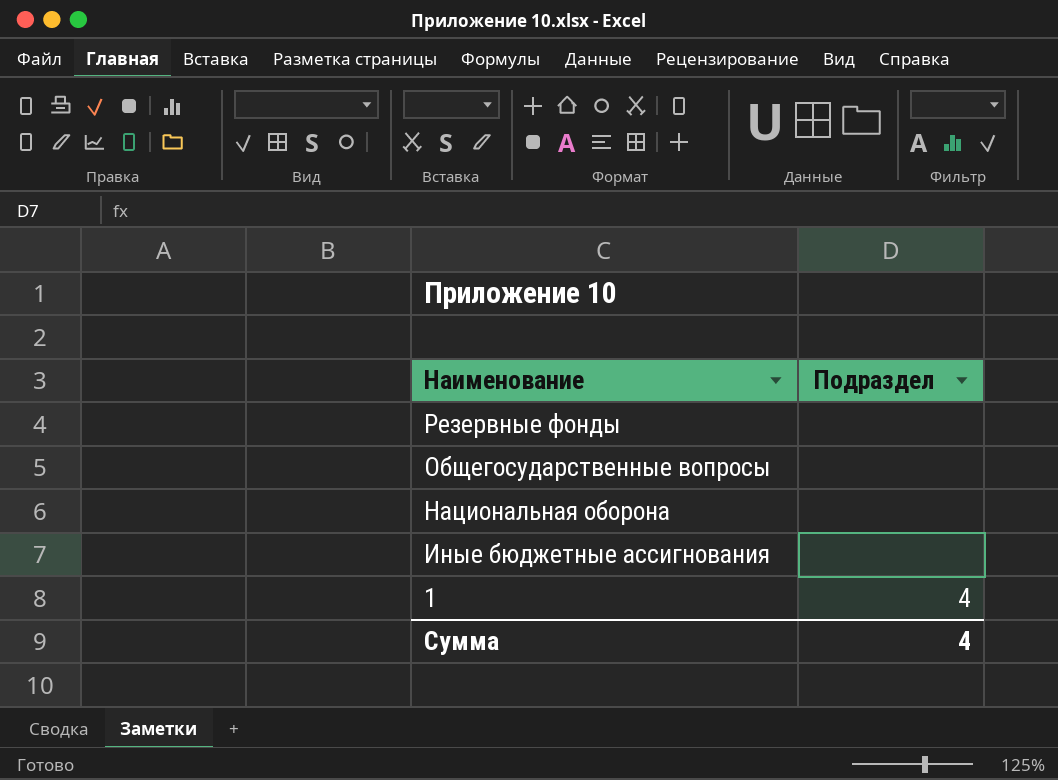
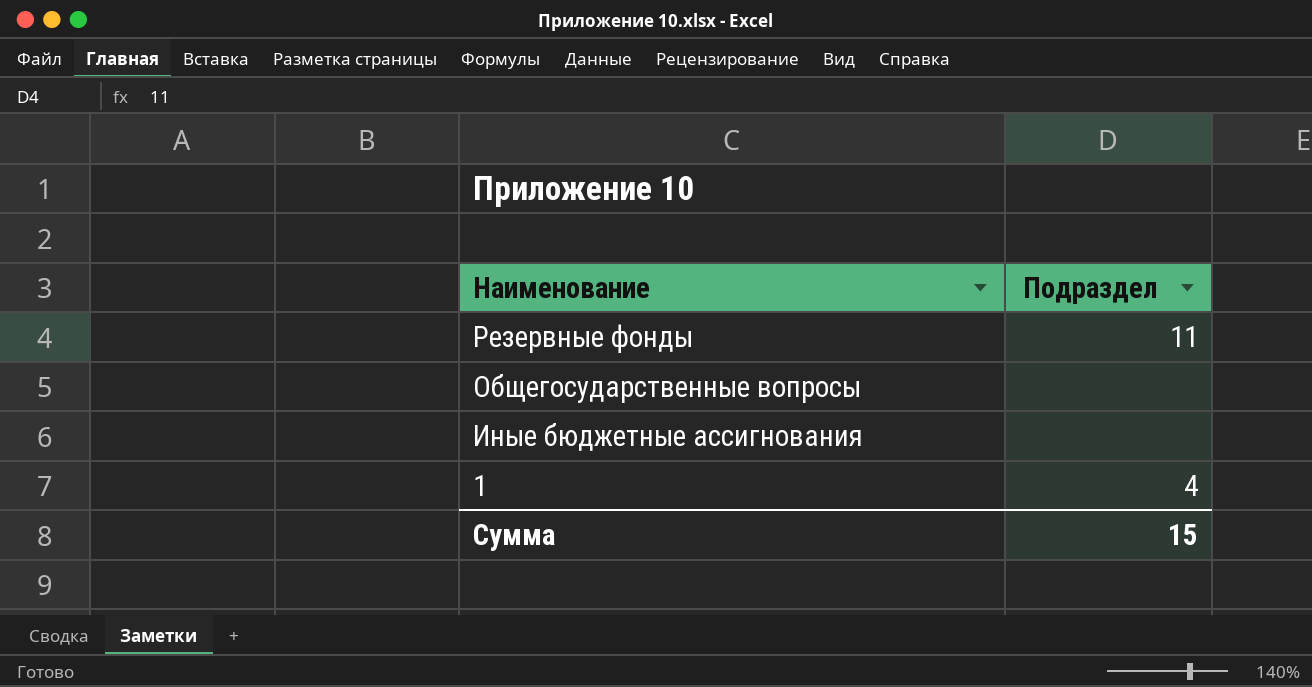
row Национальная оборона: none -> none
Резервные фонды | Подраздел: none -> 11
Сумма | Подраздел: 4 -> 15

